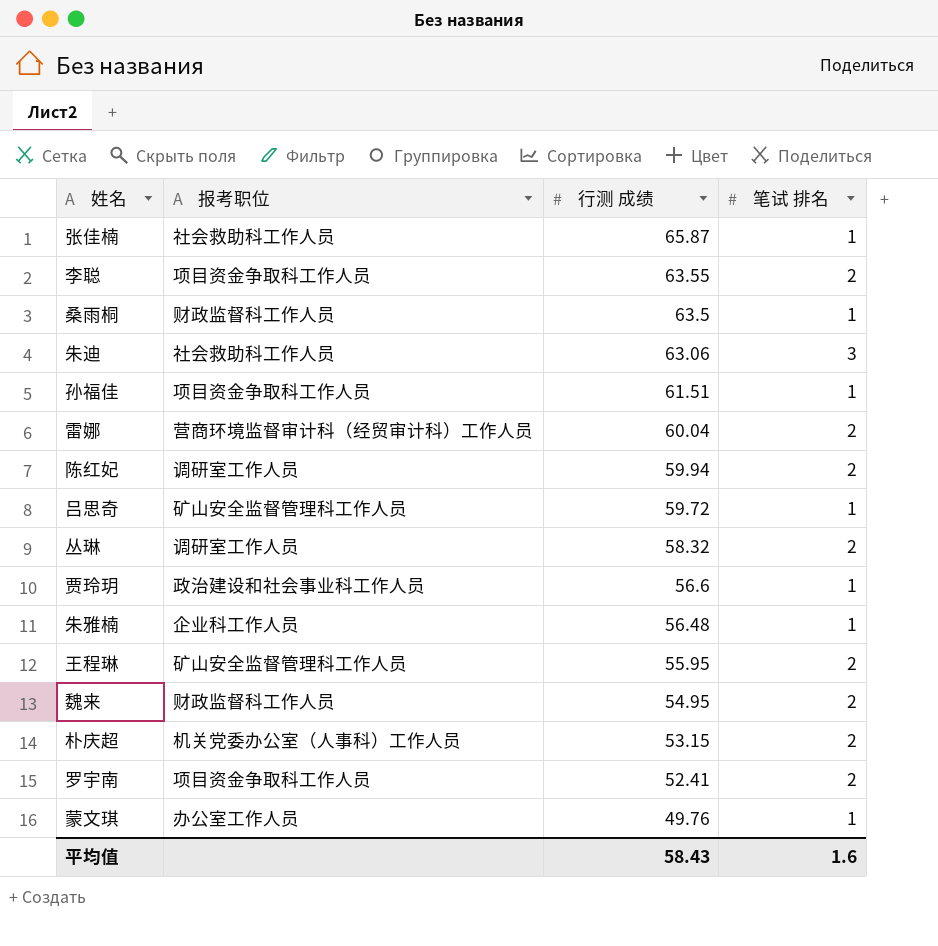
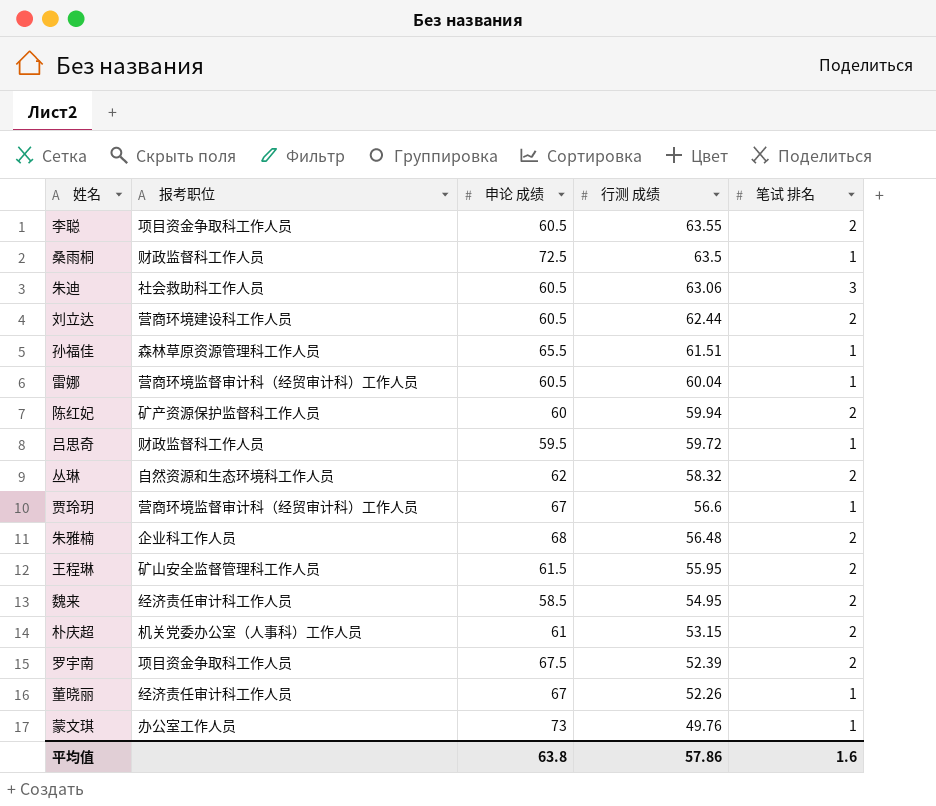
column 申论 成绩 | position: none -> 3
row 张佳楠: 社会救助科工作人员 | 65.87 | 1 -> none
row 刘立达: none -> 营商环境建设科工作人员 | 60.5 | 62.44 | 2
孙福佳 | 报考职位: 项目资金争取科工作人员 -> 森林草原资源管理科工作人员
雷娜 | 笔试 排名: 2 -> 1
陈红妃 | 报考职位: 调研室工作人员 -> 矿产资源保护监督科工作人员
吕思奇 | 报考职位: 矿山安全监督管理科工作人员 -> 财政监督科工作人员
丛琳 | 报考职位: 调研室工作人员 -> 自然资源和生态环境科工作人员
贾玲玥 | 报考职位: 政治建设和社会事业科工作人员 -> 营商环境监督审计科（经贸审计科）工作人员
朱雅楠 | 笔试 排名: 1 -> 2
魏来 | 报考职位: 财政监督科工作人员 -> 经济责任审计科工作人员
罗宇南 | 行测 成绩: 52.41 -> 52.39
row 董晓丽: none -> 经济责任审计科工作人员 | 67 | 52.26 | 1
平均值 | 行测 成绩: 58.43 -> 57.86

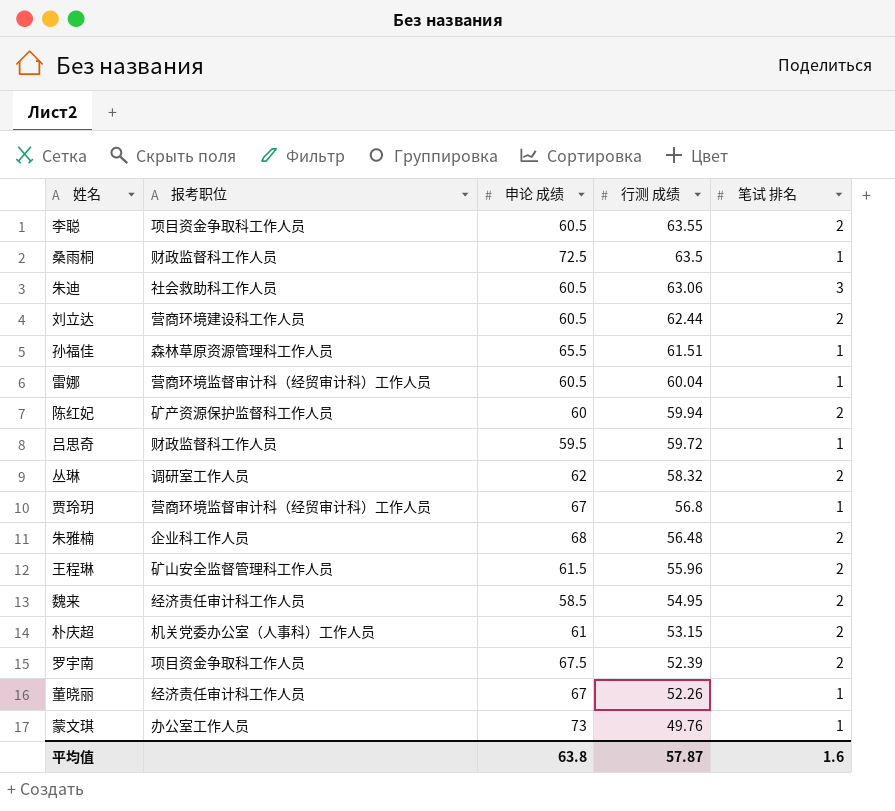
丛琳 | 报考职位: 自然资源和生态环境科工作人员 -> 调研室工作人员
贾玲玥 | 行测 成绩: 56.6 -> 56.8
王程琳 | 行测 成绩: 55.95 -> 55.96
平均值 | 行测 成绩: 57.86 -> 57.87

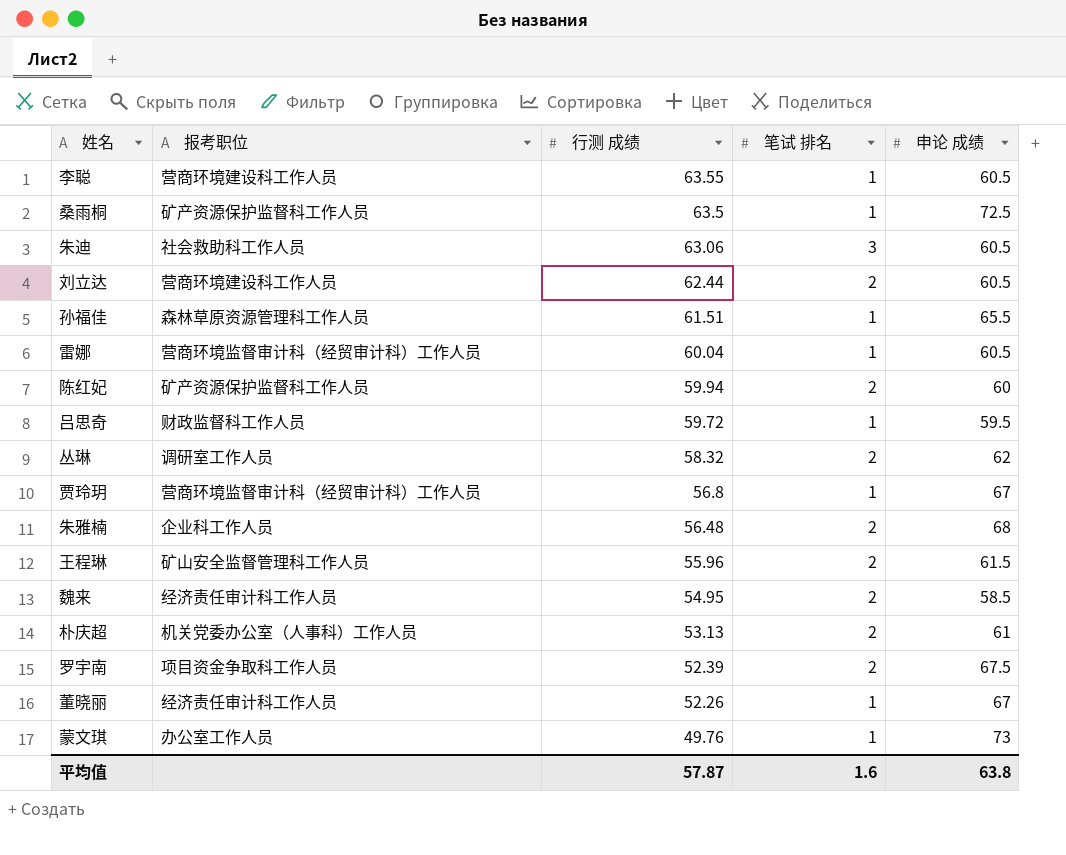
column 申论 成绩 | position: 3 -> 5
李聪 | 报考职位: 项目资金争取科工作人员 -> 营商环境建设科工作人员
李聪 | 笔试 排名: 2 -> 1
桑雨桐 | 报考职位: 财政监督科工作人员 -> 矿产资源保护监督科工作人员
朴庆超 | 行测 成绩: 53.15 -> 53.13

